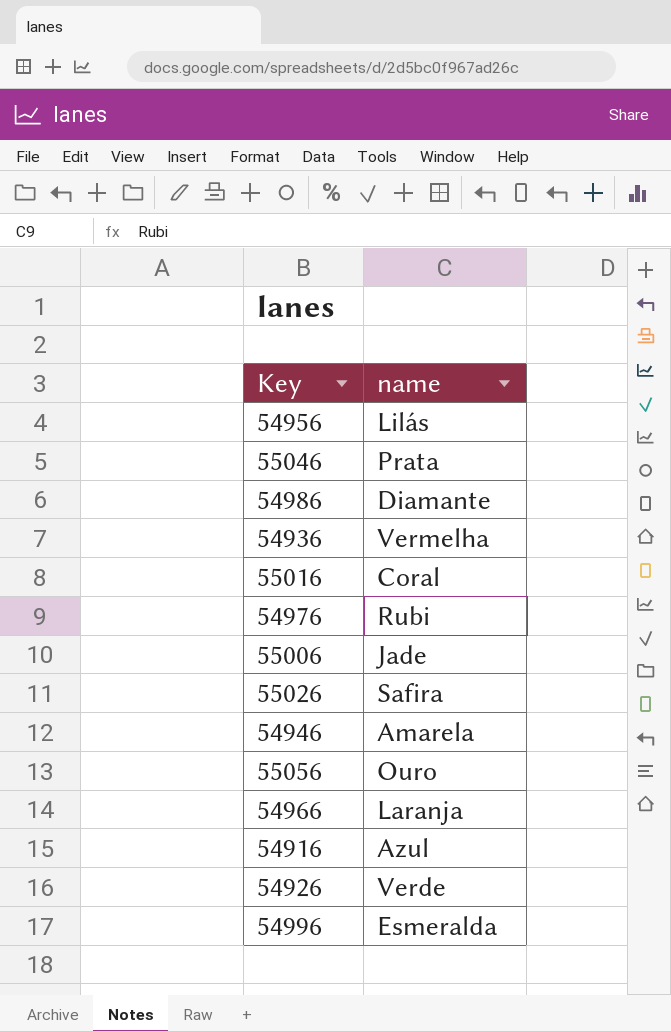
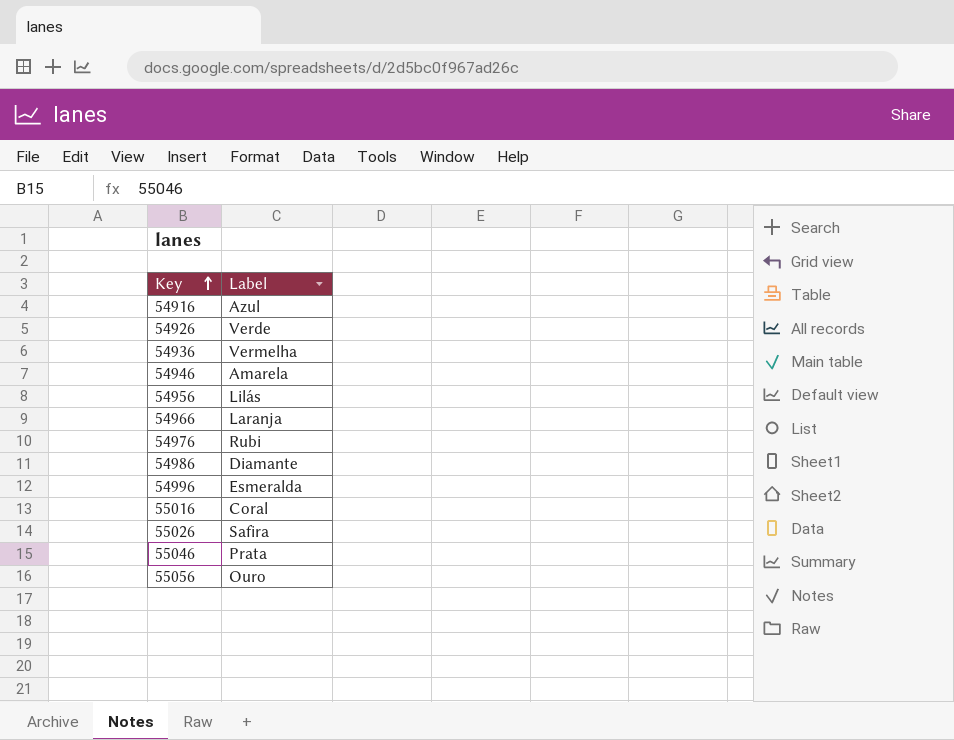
row order: none -> Key ascending
column name: name -> Label
row 55006: Jade -> none

